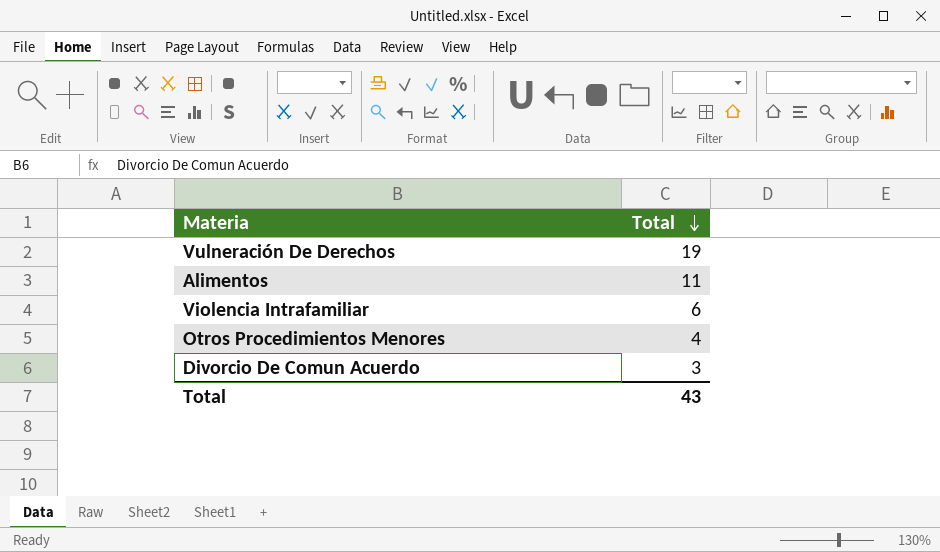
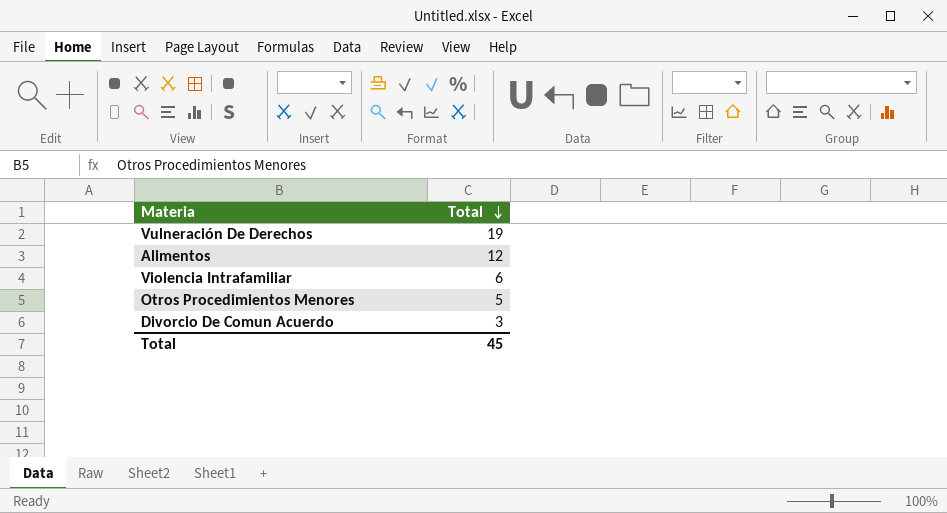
Alimentos | Total: 11 -> 12
Otros Procedimientos Menores | Total: 4 -> 5
Total | Total: 43 -> 45

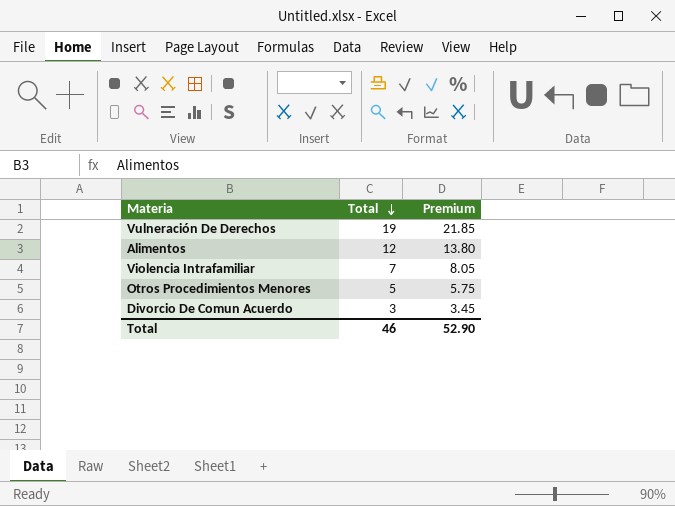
column Premium | formula: none -> [Total] * 1.15
Violencia Intrafamiliar | Total: 6 -> 7
Total | Total: 45 -> 46

